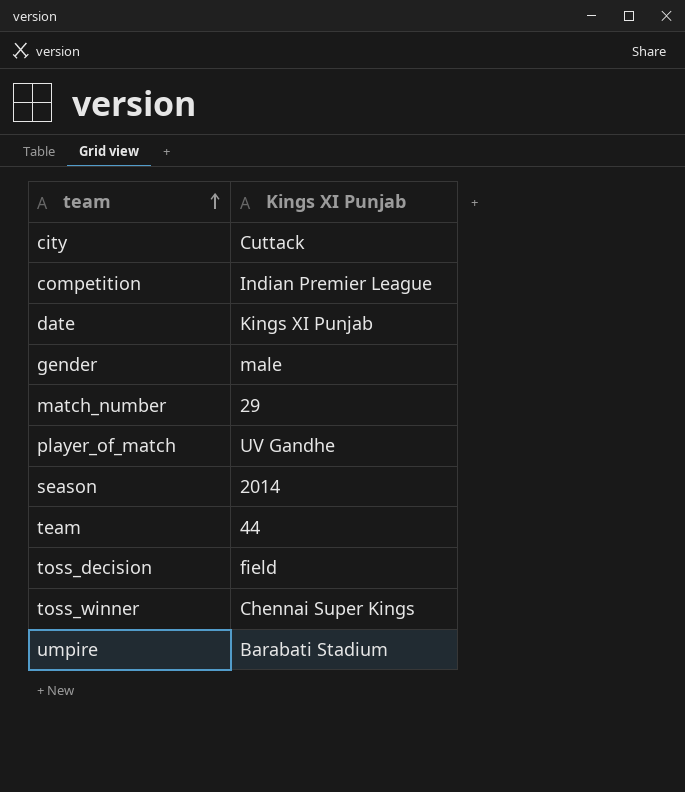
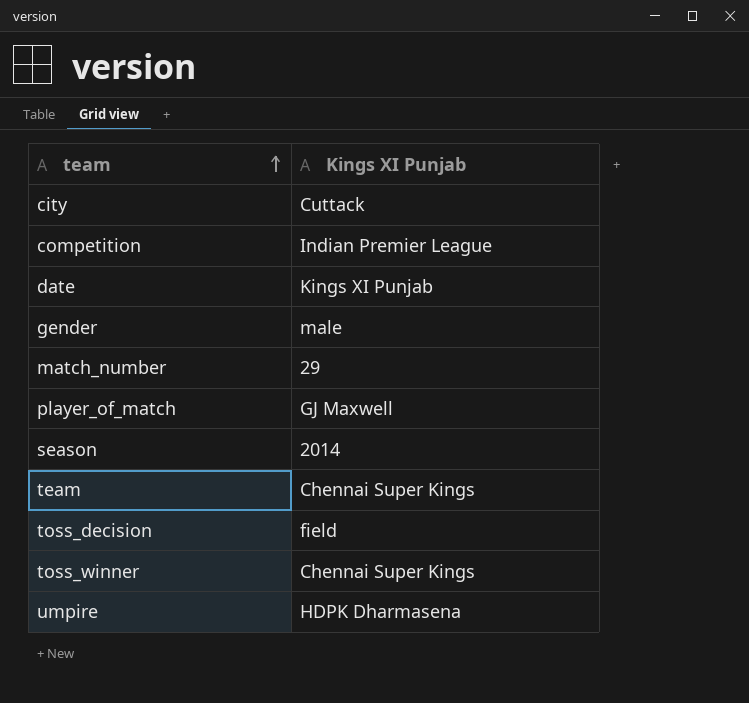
player_of_match | Kings XI Punjab: UV Gandhe -> GJ Maxwell
team | Kings XI Punjab: 44 -> Chennai Super Kings
umpire | Kings XI Punjab: Barabati Stadium -> HDPK Dharmasena

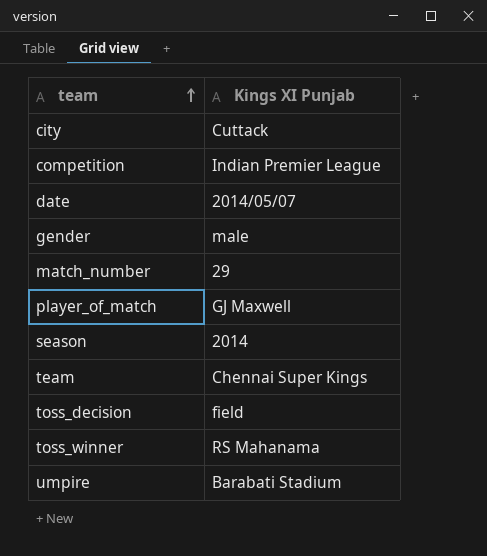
date | Kings XI Punjab: Kings XI Punjab -> 2014/05/07
toss_winner | Kings XI Punjab: Chennai Super Kings -> RS Mahanama
umpire | Kings XI Punjab: HDPK Dharmasena -> Barabati Stadium

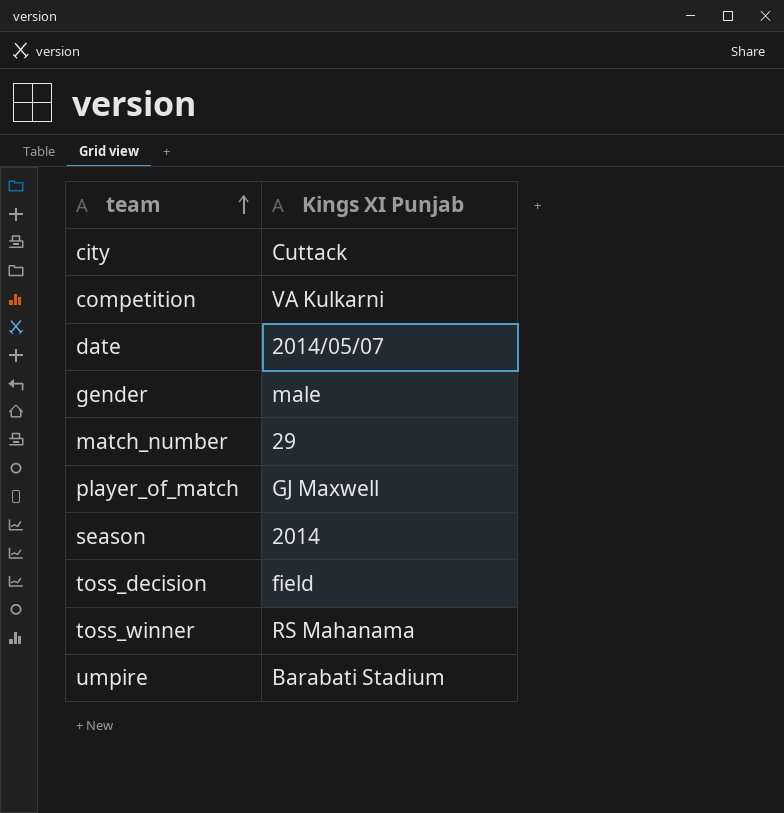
row team: Chennai Super Kings -> none
competition | Kings XI Punjab: Indian Premier League -> VA Kulkarni

